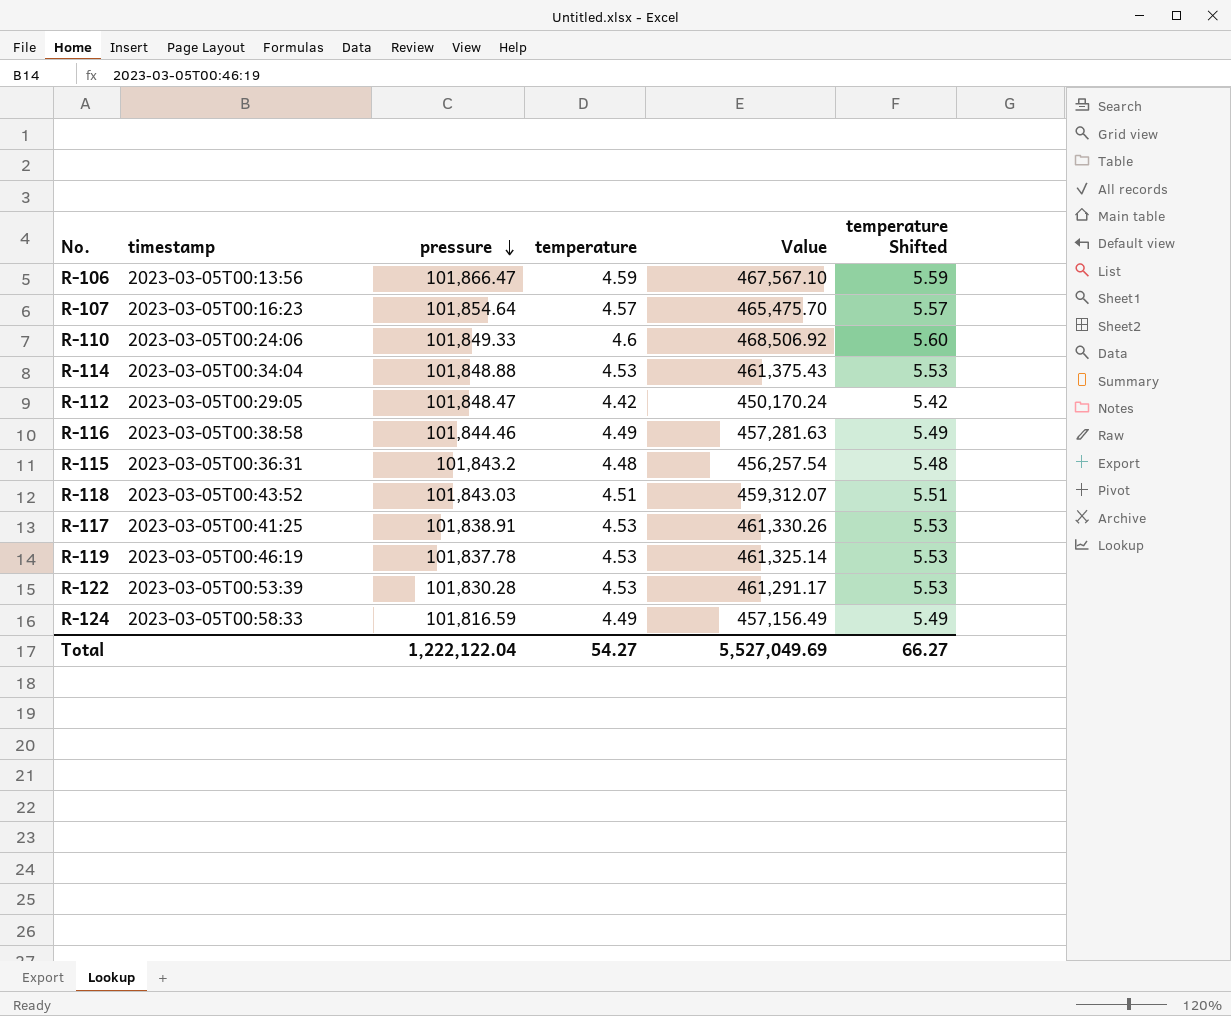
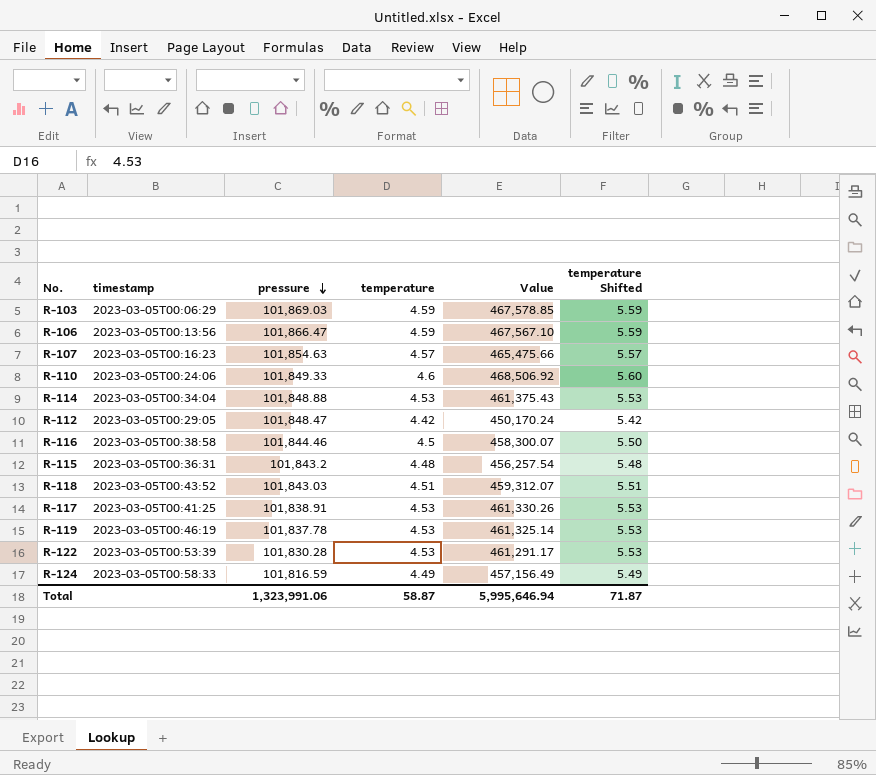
row R-103: none -> 2023-03-05T00:06:29 | 101,869.03 | 4.59 | 467,578.85 | 5.59
R-107 | pressure: 101,854.64 -> 101,854.63
R-107 | Value: 465,475.70 -> 465,475.66
R-116 | temperature: 4.49 -> 4.5
R-116 | Value: 457,281.63 -> 458,300.07
R-116 | temperature Shifted: 5.49 -> 5.50
Total | pressure: 1,222,122.04 -> 1,323,991.06
Total | temperature: 54.27 -> 58.87
Total | Value: 5,527,049.69 -> 5,995,646.94
Total | temperature Shifted: 66.27 -> 71.87

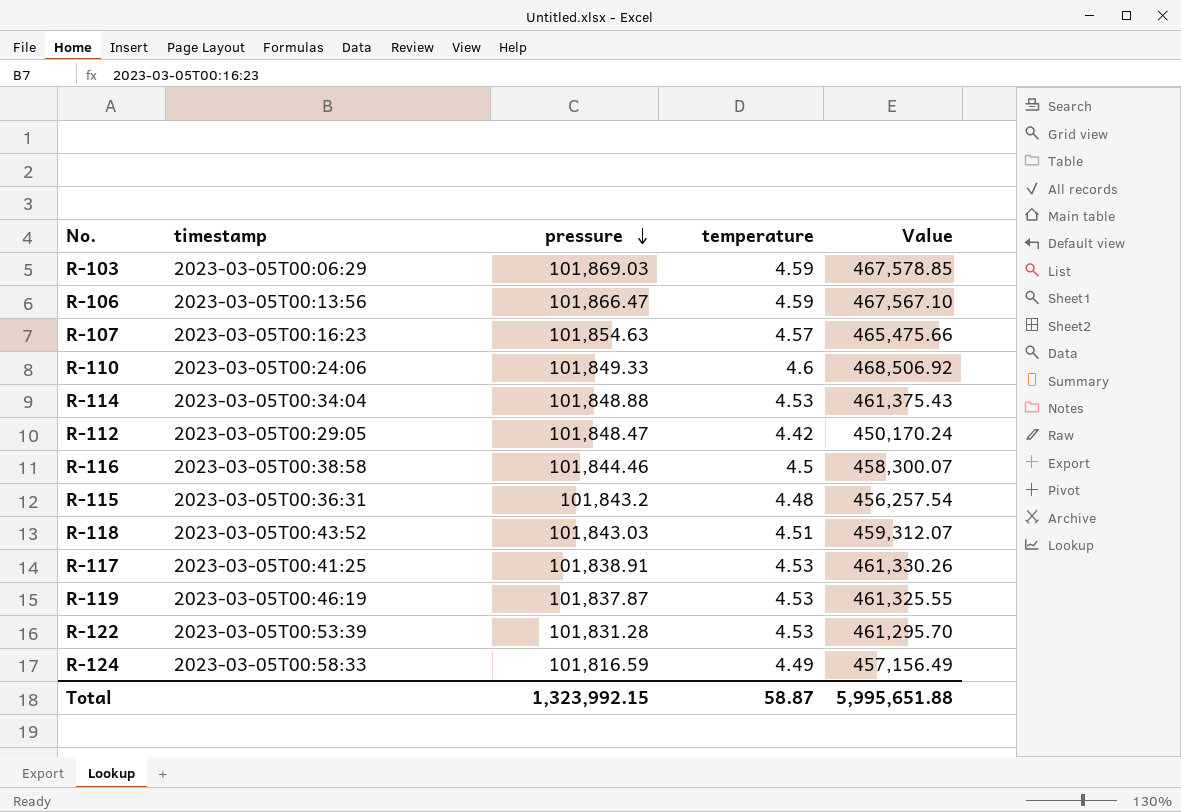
column temperature Shifted | formula: [temperature] + 1 -> none
R-119 | pressure: 101,837.78 -> 101,837.87
R-119 | Value: 461,325.14 -> 461,325.55
R-122 | pressure: 101,830.28 -> 101,831.28
R-122 | Value: 461,291.17 -> 461,295.70
Total | pressure: 1,323,991.06 -> 1,323,992.15
Total | Value: 5,995,646.94 -> 5,995,651.88

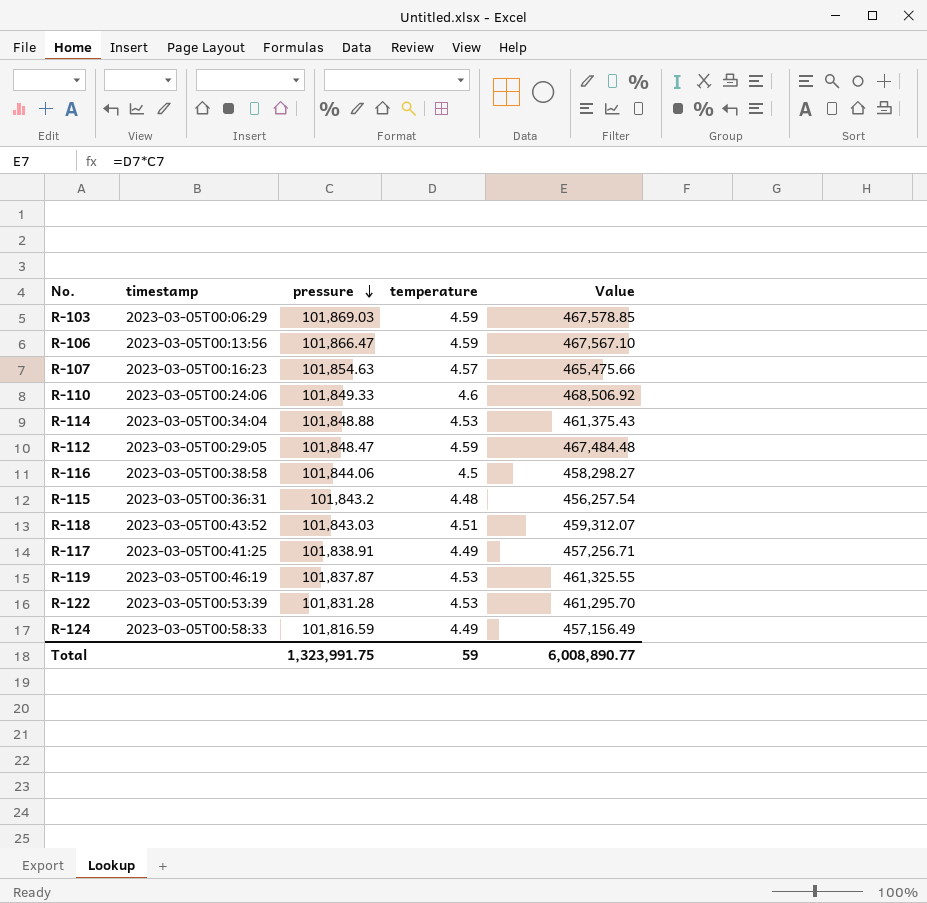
R-112 | temperature: 4.42 -> 4.59
R-112 | Value: 450,170.24 -> 467,484.48
R-116 | pressure: 101,844.46 -> 101,844.06
R-116 | Value: 458,300.07 -> 458,298.27
R-117 | temperature: 4.53 -> 4.49
R-117 | Value: 461,330.26 -> 457,256.71
Total | pressure: 1,323,992.15 -> 1,323,991.75
Total | temperature: 58.87 -> 59
Total | Value: 5,995,651.88 -> 6,008,890.77

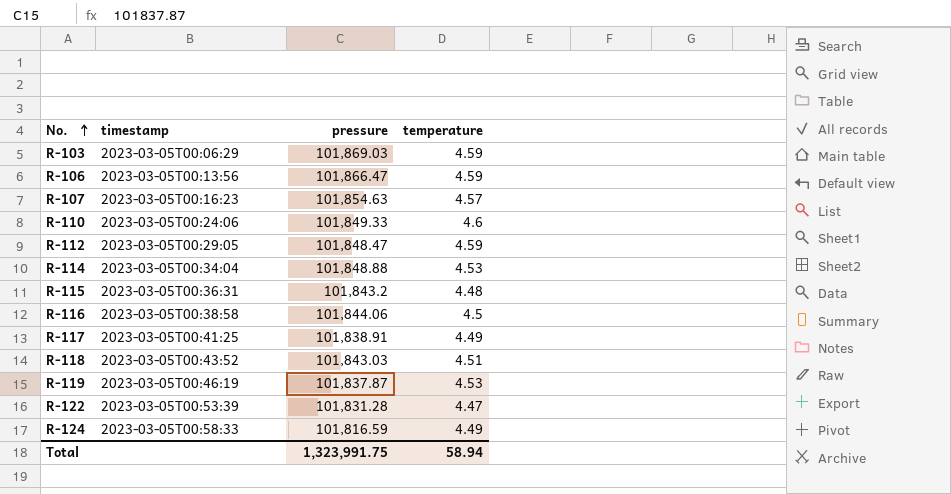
row order: pressure descending -> No. ascending
column Value | formula: [pressure] * [temperature] -> none
R-122 | temperature: 4.53 -> 4.47
Total | temperature: 59 -> 58.94

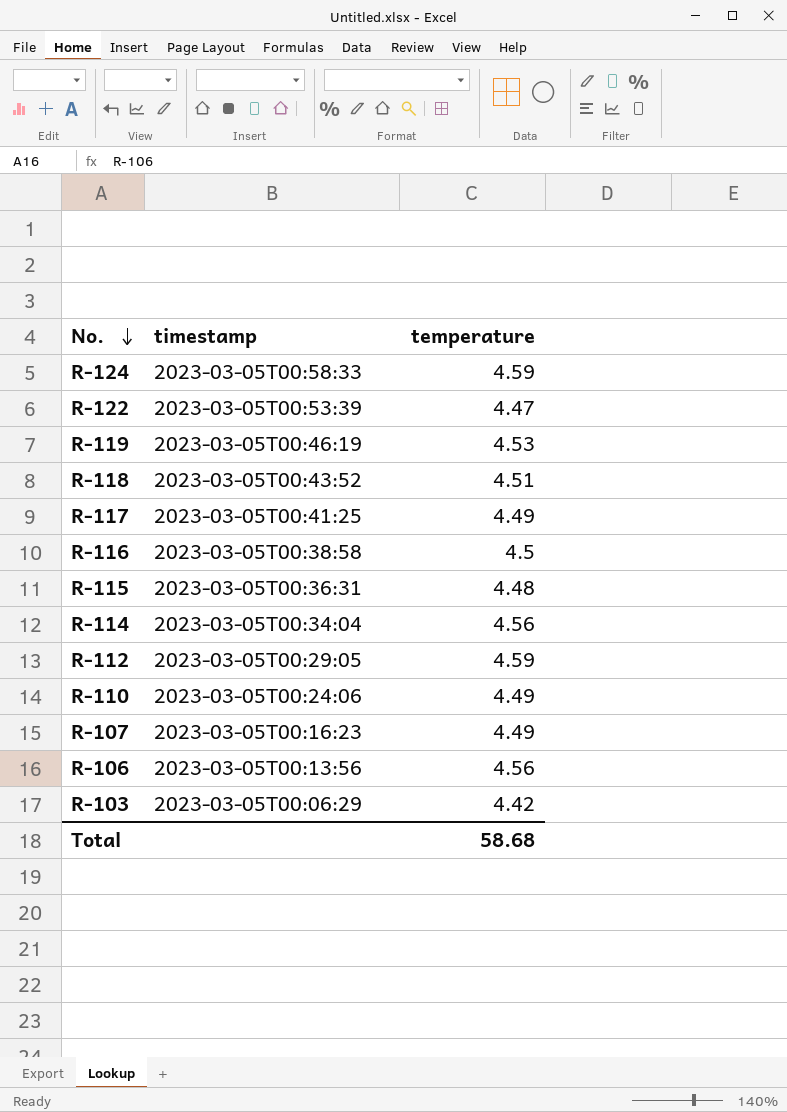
row order: No. ascending -> No. descending
column pressure | position: 3 -> none
R-124 | temperature: 4.49 -> 4.59
R-114 | temperature: 4.53 -> 4.56
R-110 | temperature: 4.6 -> 4.49
R-107 | temperature: 4.57 -> 4.49
R-106 | temperature: 4.59 -> 4.56
R-103 | temperature: 4.59 -> 4.42
Total | temperature: 58.94 -> 58.68

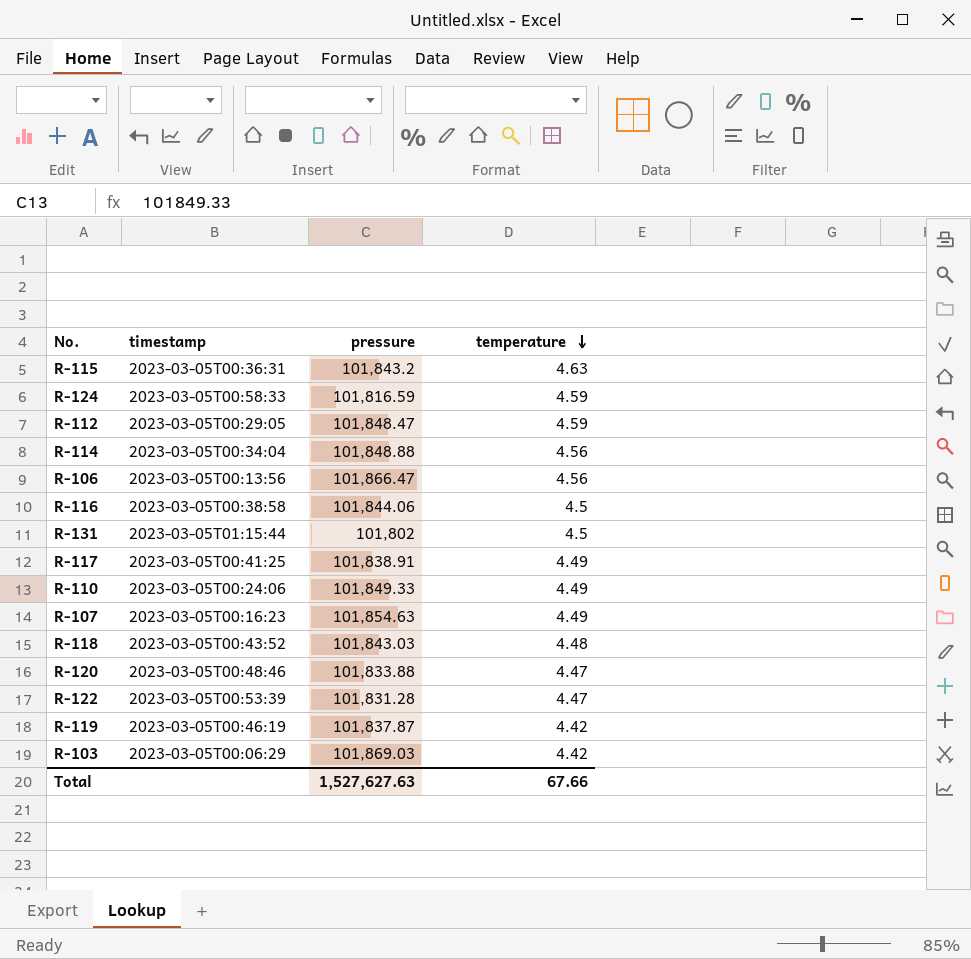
row order: No. descending -> temperature descending
column pressure | position: none -> 3
R-115 | temperature: 4.48 -> 4.63
row R-131: none -> 2023-03-05T01:15:44 | 101,802 | 4.5
R-118 | temperature: 4.51 -> 4.48
row R-120: none -> 2023-03-05T00:48:46 | 101,833.88 | 4.47
R-119 | temperature: 4.53 -> 4.42
Total | temperature: 58.68 -> 67.66

